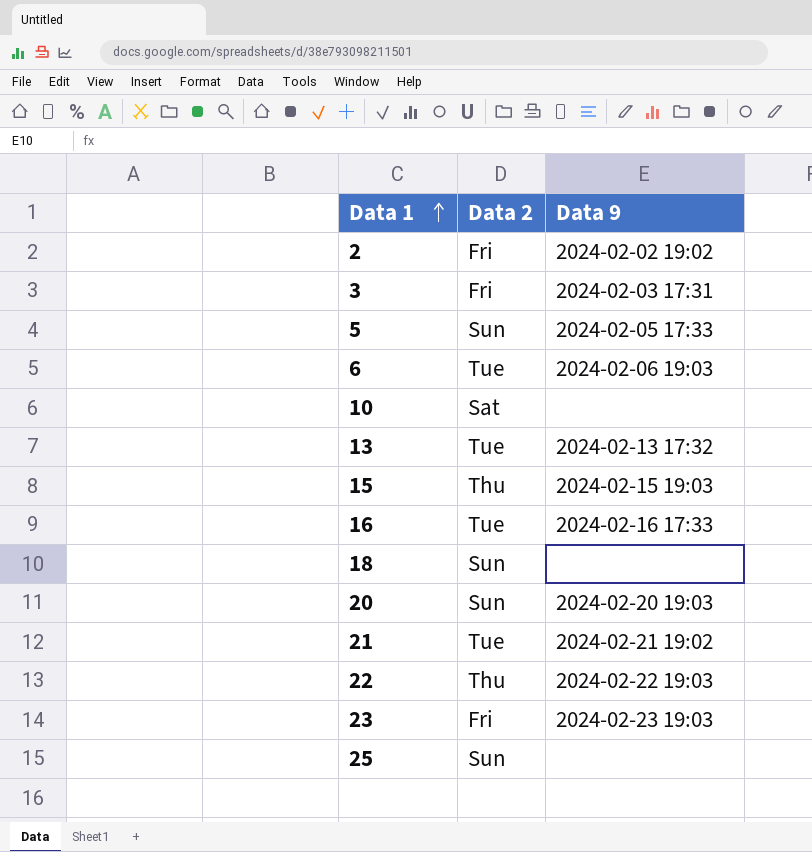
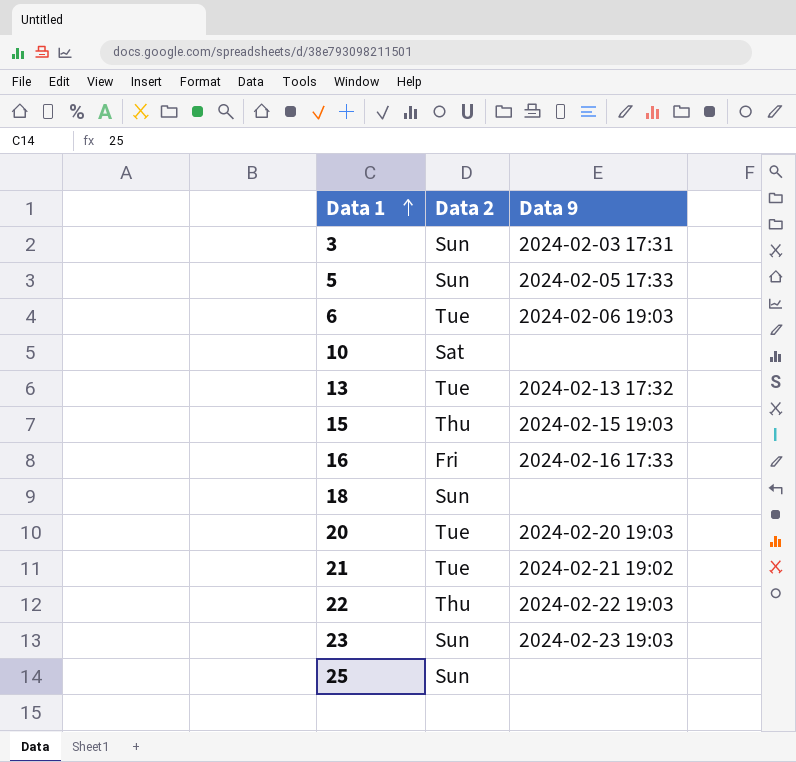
row 2: Fri | 2024-02-02 19:02 -> none
3 | Data 2: Fri -> Sun
16 | Data 2: Tue -> Fri
20 | Data 2: Sun -> Tue
23 | Data 2: Fri -> Sun

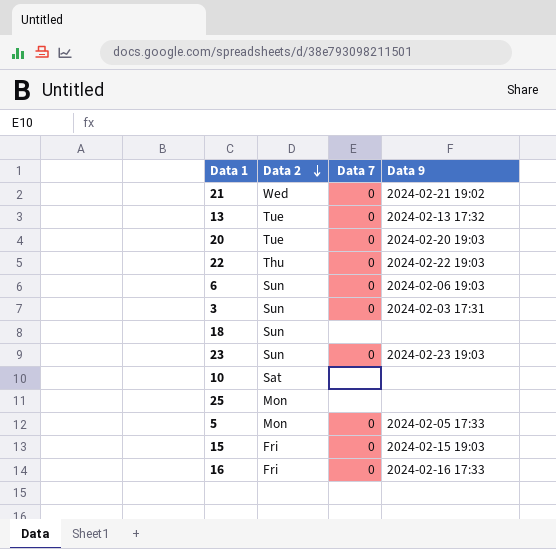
row order: Data 1 ascending -> Data 2 descending
column Data 7 | position: none -> 3
21 | Data 2: Tue -> Wed
6 | Data 2: Tue -> Sun
25 | Data 2: Sun -> Mon
5 | Data 2: Sun -> Mon
15 | Data 2: Thu -> Fri

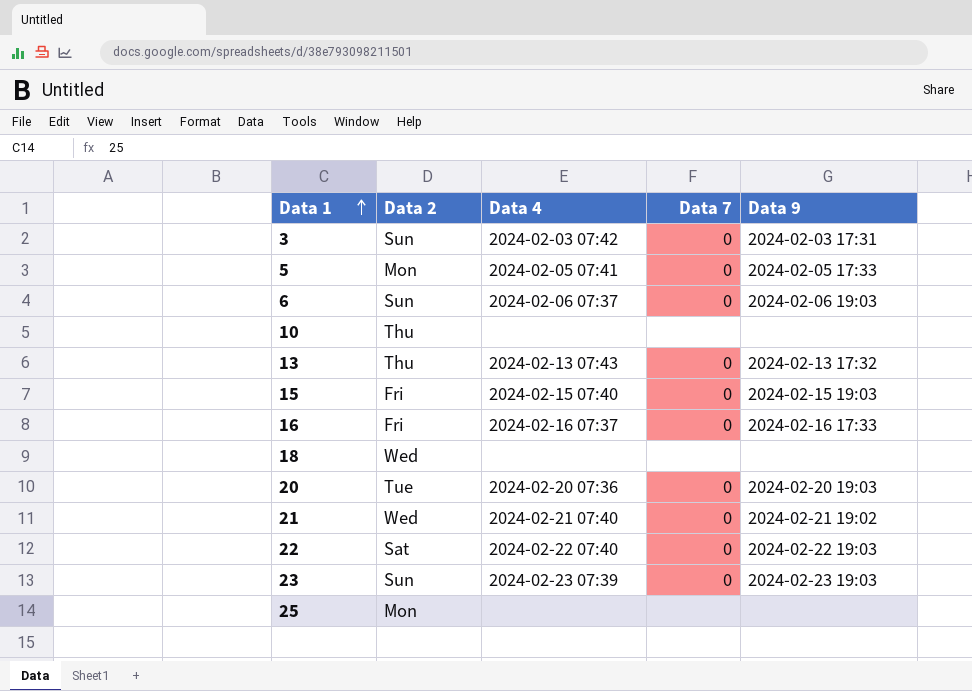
row order: Data 2 descending -> Data 1 ascending
column Data 4 | position: none -> 3
10 | Data 2: Sat -> Thu
13 | Data 2: Tue -> Thu
18 | Data 2: Sun -> Wed
22 | Data 2: Thu -> Sat

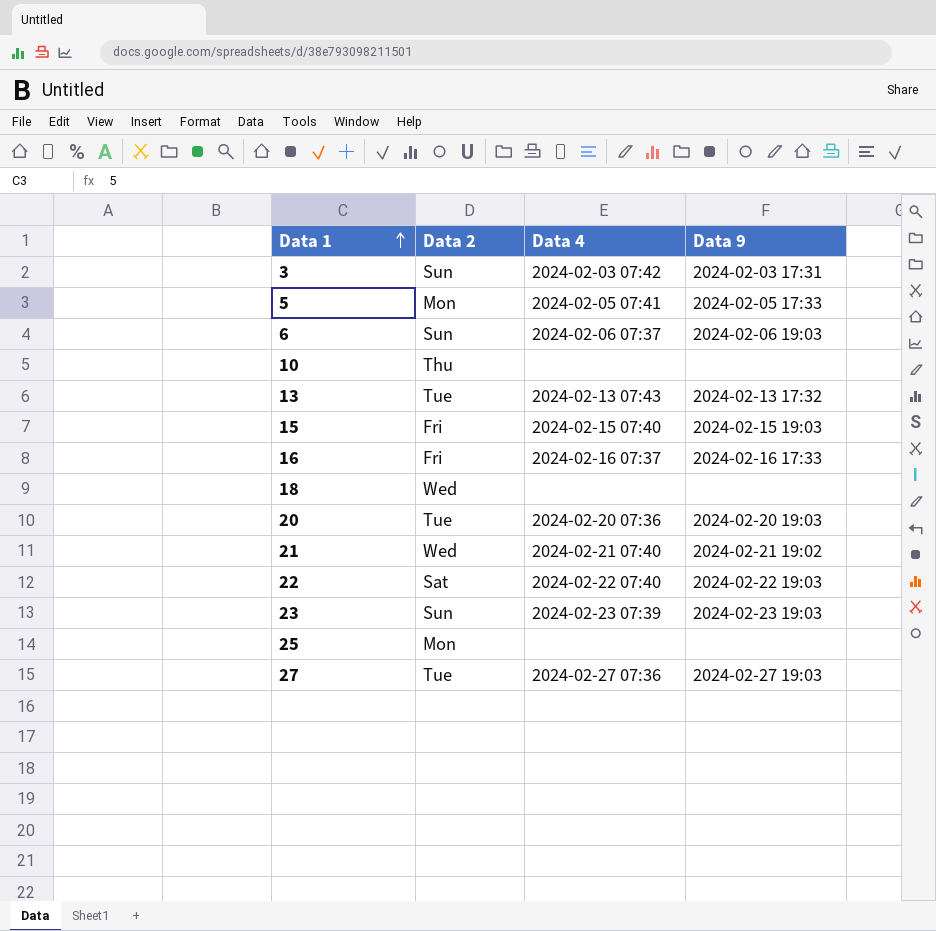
column Data 7 | position: 4 -> none
13 | Data 2: Thu -> Tue
row 27: none -> Tue | 2024-02-27 07:36 | 2024-02-27 19:03

